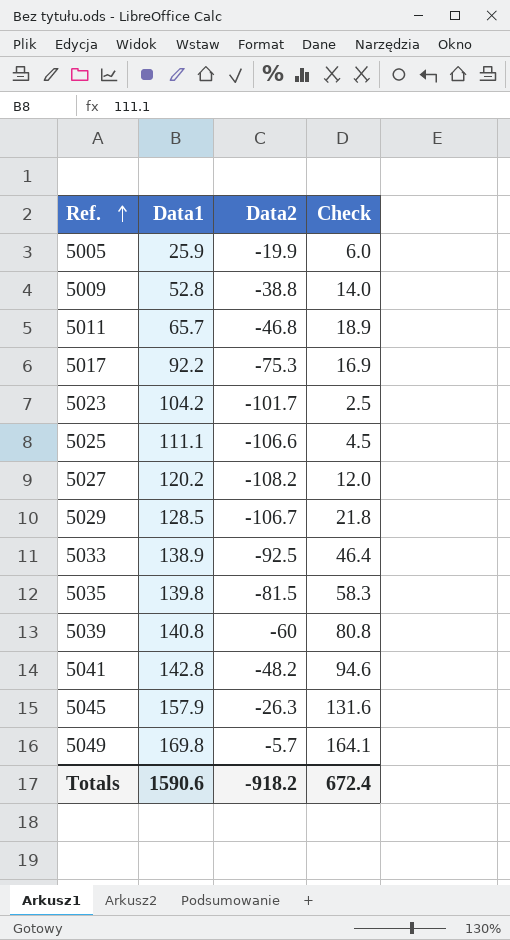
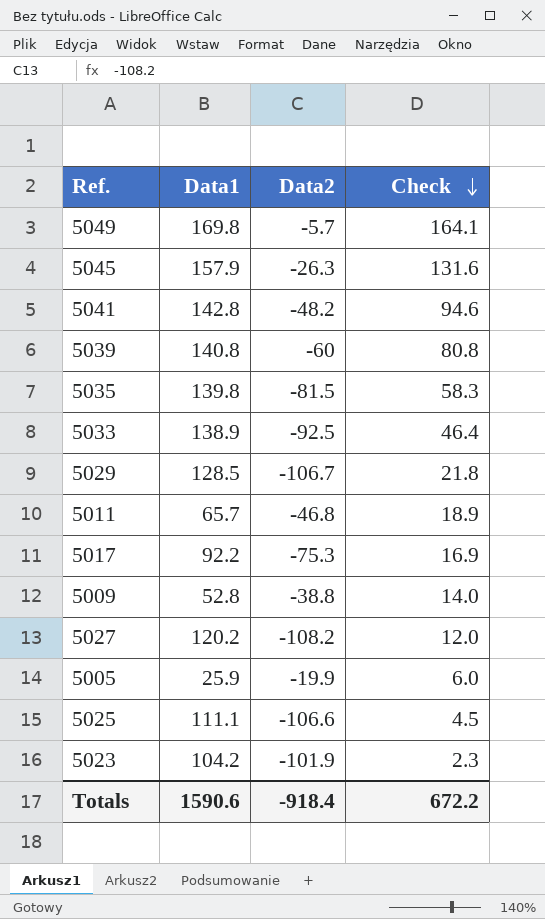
row order: Ref. ascending -> Check descending
5023 | Data2: -101.7 -> -101.9
5023 | Check: 2.5 -> 2.3
Totals | Data2: -918.2 -> -918.4
Totals | Check: 672.4 -> 672.2

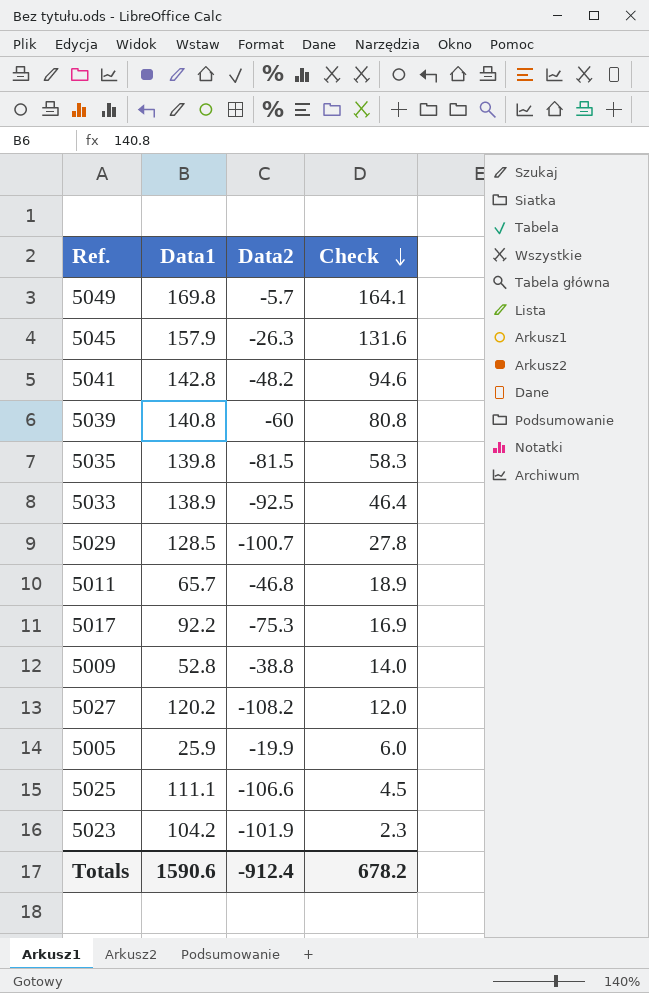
5029 | Data2: -106.7 -> -100.7
5029 | Check: 21.8 -> 27.8
Totals | Data2: -918.4 -> -912.4
Totals | Check: 672.2 -> 678.2

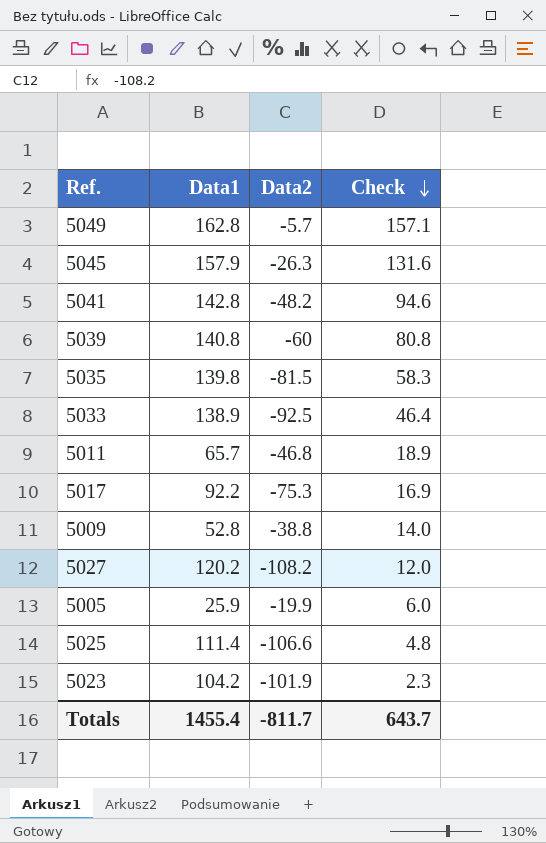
row 5029: 128.5 | -100.7 | 27.8 -> none
5049 | Data1: 169.8 -> 162.8
5049 | Check: 164.1 -> 157.1
5025 | Data1: 111.1 -> 111.4
5025 | Check: 4.5 -> 4.8
Totals | Data1: 1590.6 -> 1455.4
Totals | Data2: -912.4 -> -811.7
Totals | Check: 678.2 -> 643.7

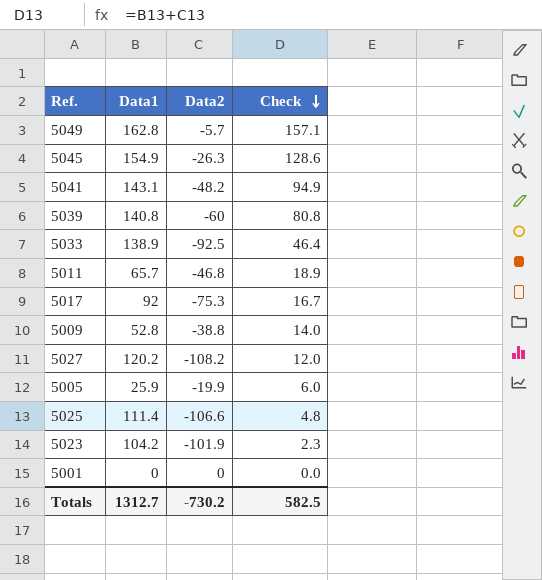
row 5035: 139.8 | -81.5 | 58.3 -> none
5045 | Data1: 157.9 -> 154.9
5045 | Check: 131.6 -> 128.6
5041 | Data1: 142.8 -> 143.1
5041 | Check: 94.6 -> 94.9
5017 | Data1: 92.2 -> 92
5017 | Check: 16.9 -> 16.7
row 5001: none -> 0 | 0 | 0.0
Totals | Data1: 1455.4 -> 1312.7
Totals | Data2: -811.7 -> -730.2
Totals | Check: 643.7 -> 582.5

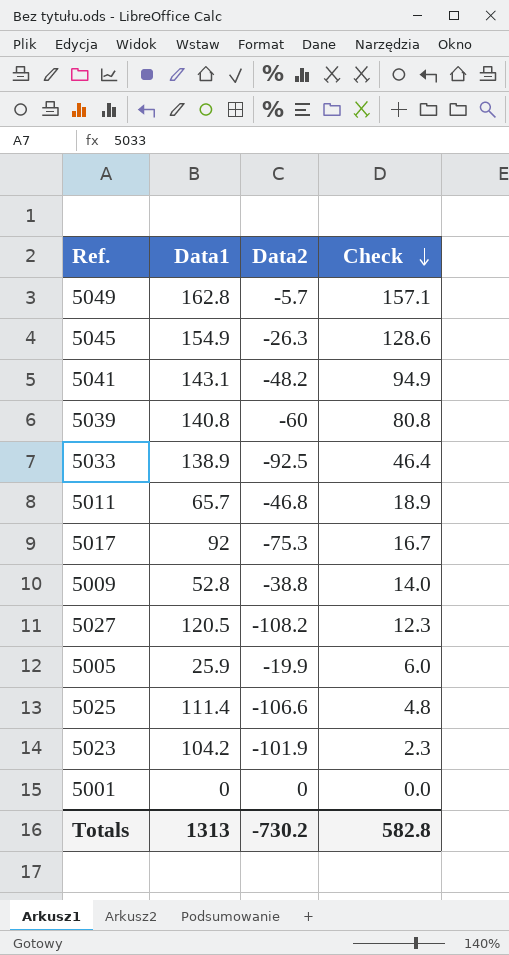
5027 | Data1: 120.2 -> 120.5
5027 | Check: 12.0 -> 12.3
Totals | Data1: 1312.7 -> 1313
Totals | Check: 582.5 -> 582.8

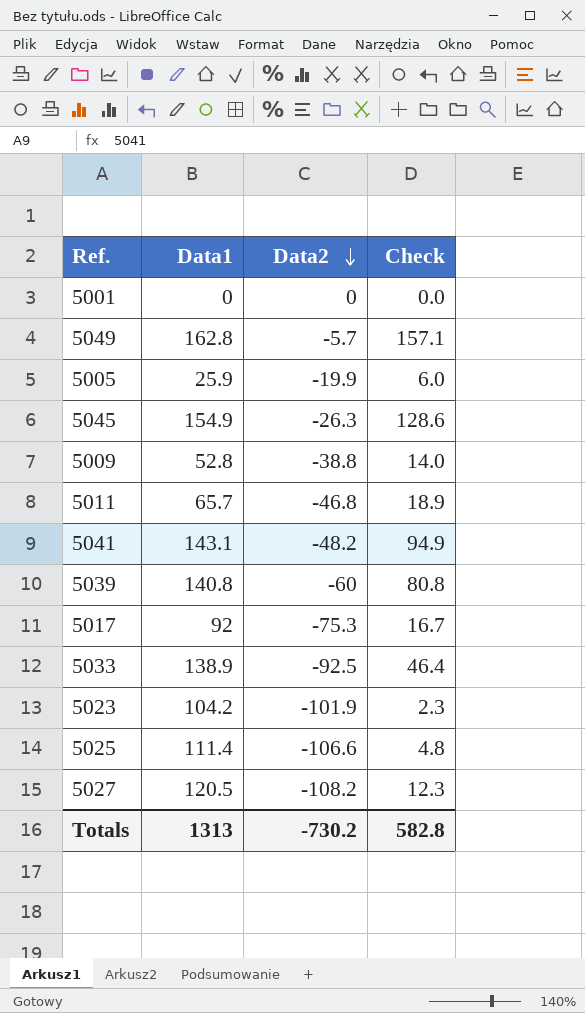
row order: Check descending -> Data2 descending

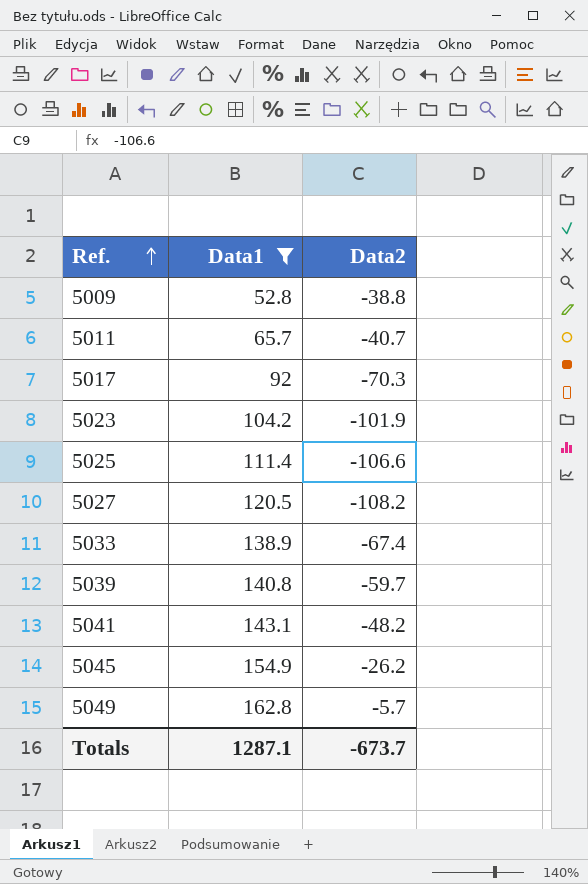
filter: none -> Data1 >= 52.8
row order: Data2 descending -> Ref. ascending
column Check | formula: [Data1] + [Data2] -> none
5011 | Data2: -46.8 -> -40.7
5017 | Data2: -75.3 -> -70.3
5033 | Data2: -92.5 -> -67.4
5039 | Data2: -60 -> -59.7
5045 | Data2: -26.3 -> -26.2
Totals | Data1: 1313 -> 1287.1
Totals | Data2: -730.2 -> -673.7

